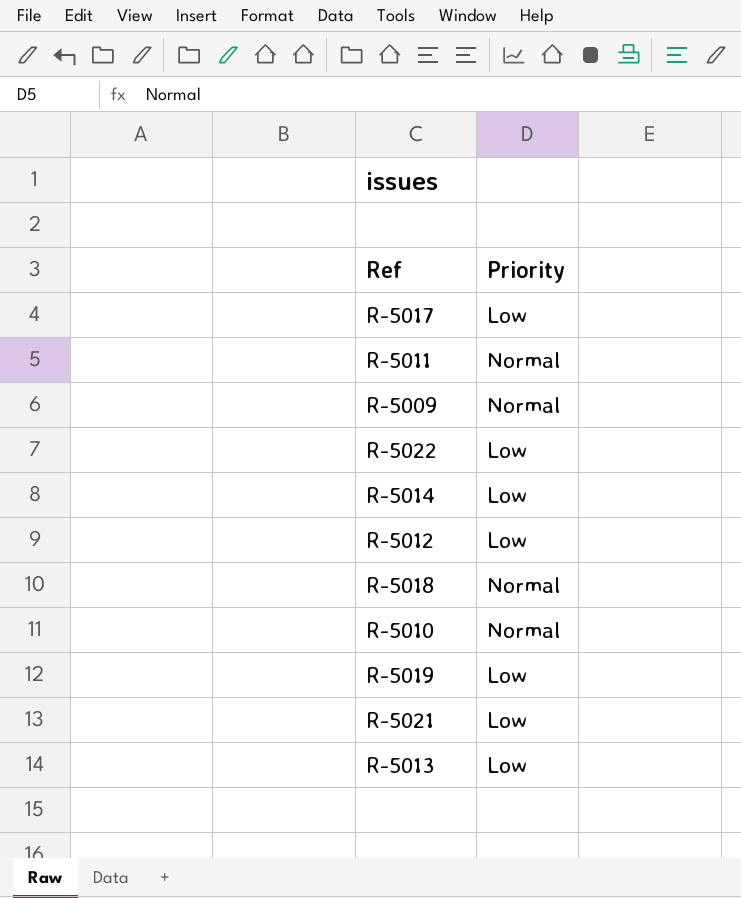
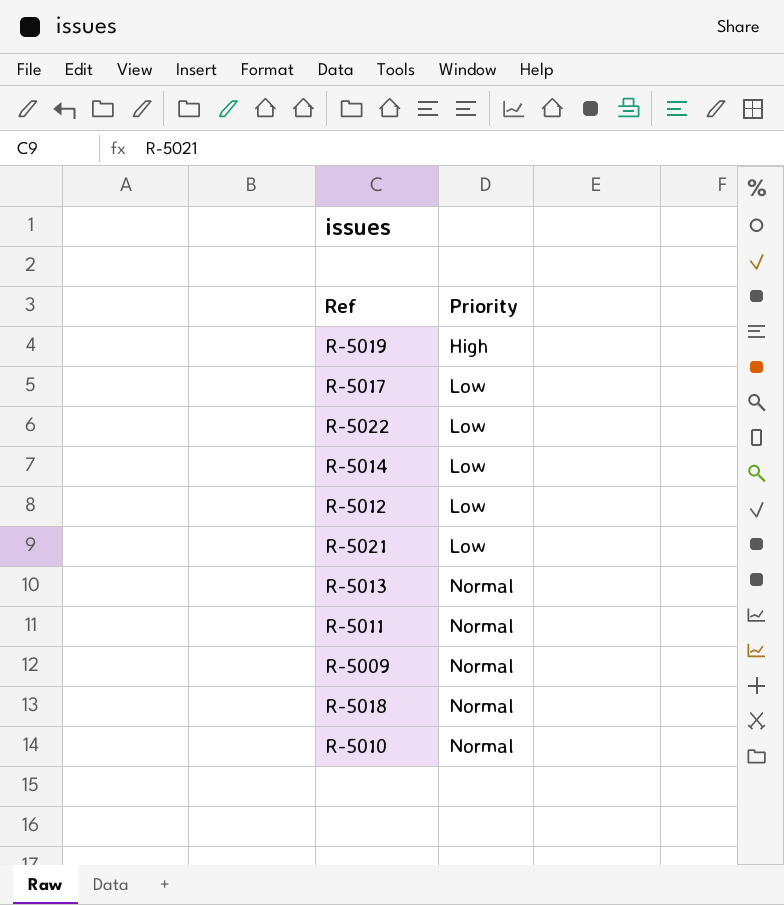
row order: none -> Priority ascending
R-5019 | Priority: Low -> High
R-5013 | Priority: Low -> Normal

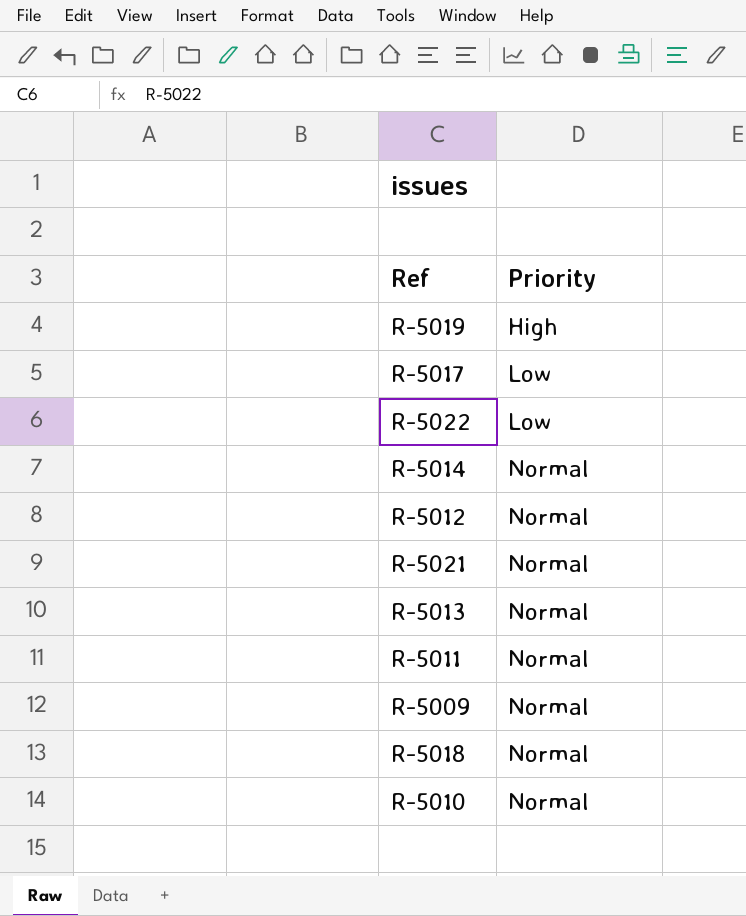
R-5014 | Priority: Low -> Normal
R-5012 | Priority: Low -> Normal
R-5021 | Priority: Low -> Normal

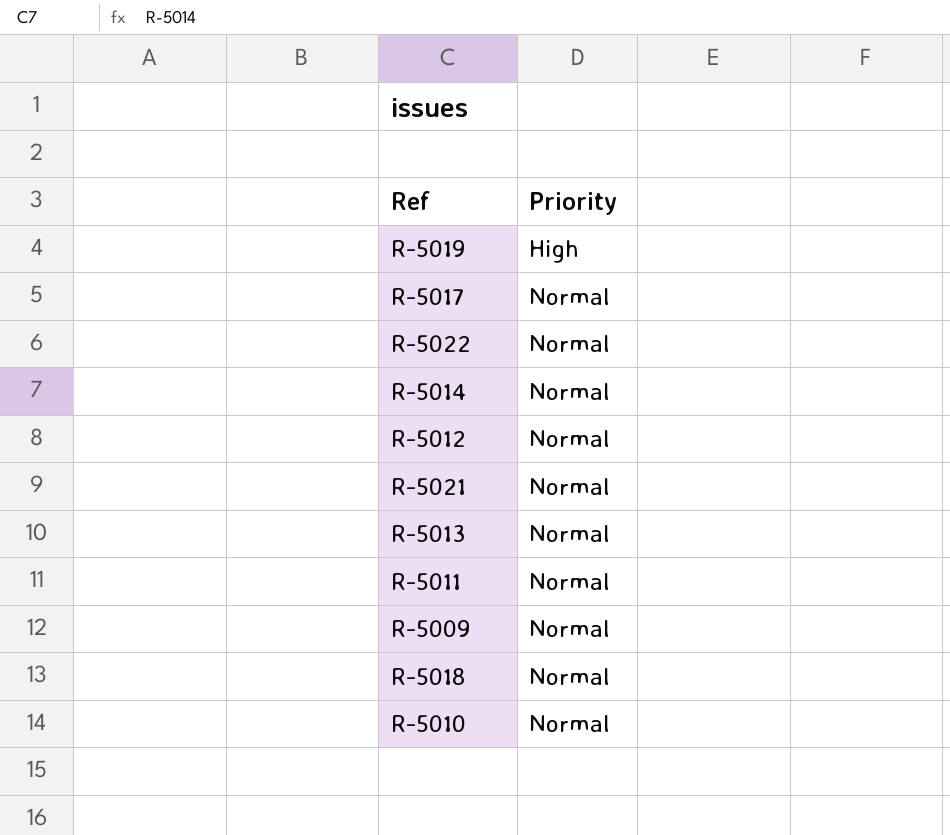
R-5017 | Priority: Low -> Normal
R-5022 | Priority: Low -> Normal

